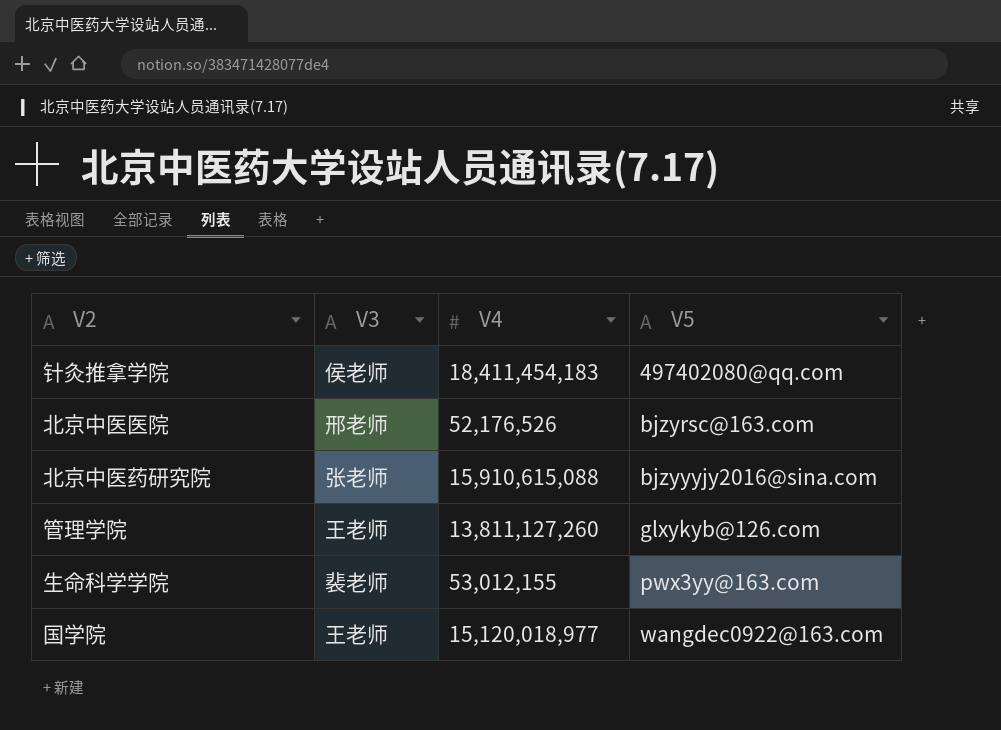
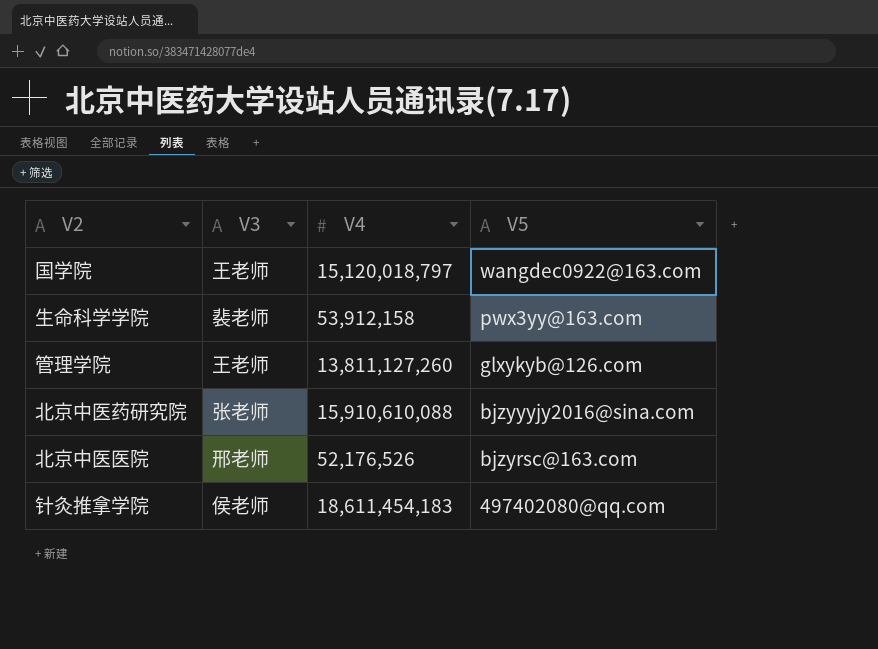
row order: V5 ascending -> V5 descending
国学院 | V4: 15,120,018,977 -> 15,120,018,797
生命科学学院 | V4: 53,012,155 -> 53,912,158
北京中医药研究院 | V4: 15,910,615,088 -> 15,910,610,088
针灸推拿学院 | V4: 18,411,454,183 -> 18,611,454,183

